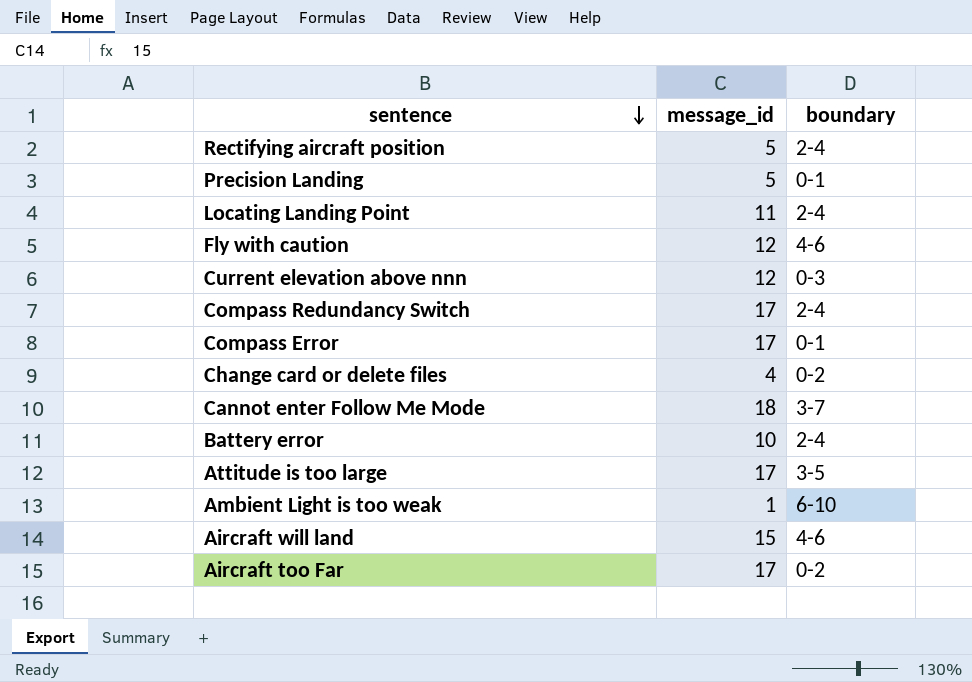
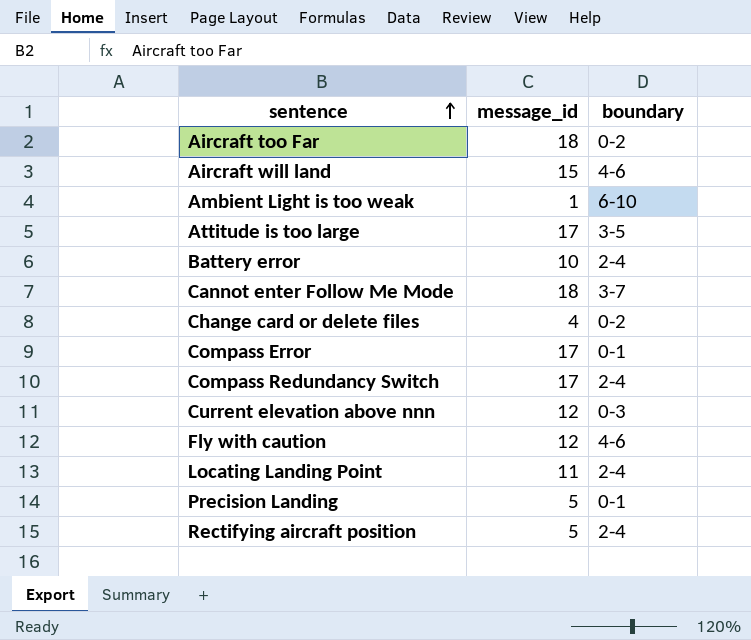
row order: sentence descending -> sentence ascending
Aircraft too Far | message_id: 17 -> 18

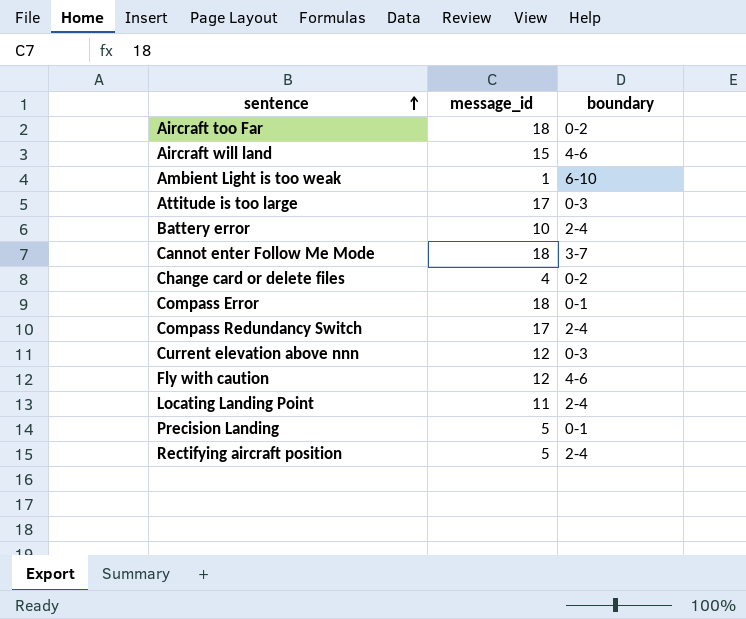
Attitude is too large | boundary: 3-5 -> 0-3
Compass Error | message_id: 17 -> 18

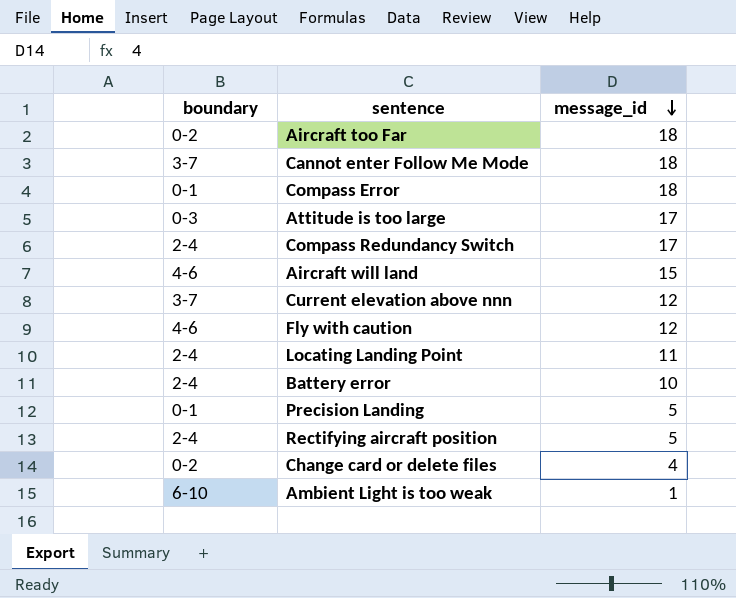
row order: sentence ascending -> message_id descending
column boundary | position: 3 -> 1
Current elevation above nnn | boundary: 0-3 -> 3-7

